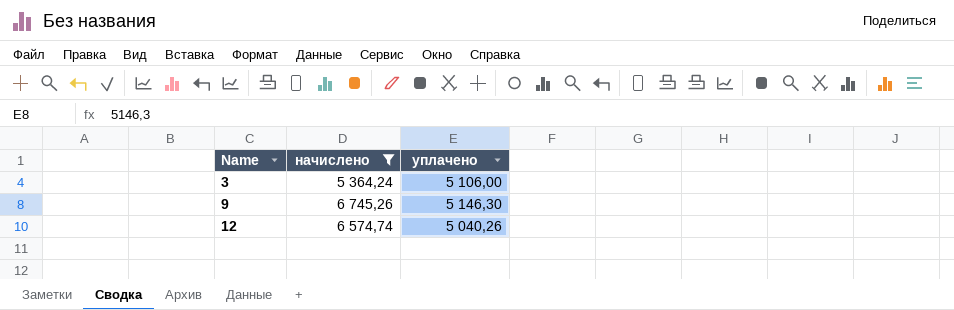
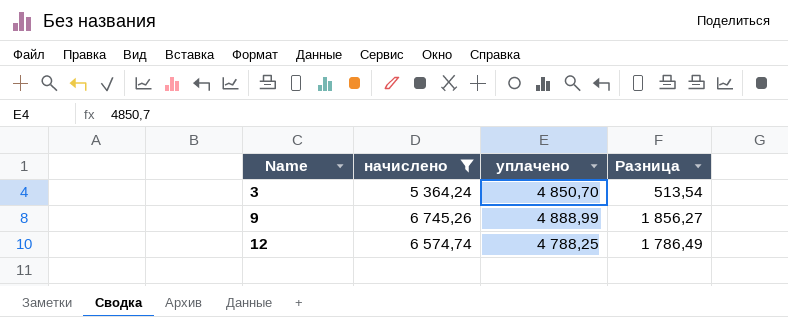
column Разница | formula: none -> [начислено] - [уплачено]
3 | уплачено: 5 106,00 -> 4 850,70
9 | уплачено: 5 146,30 -> 4 888,99
12 | уплачено: 5 040,26 -> 4 788,25

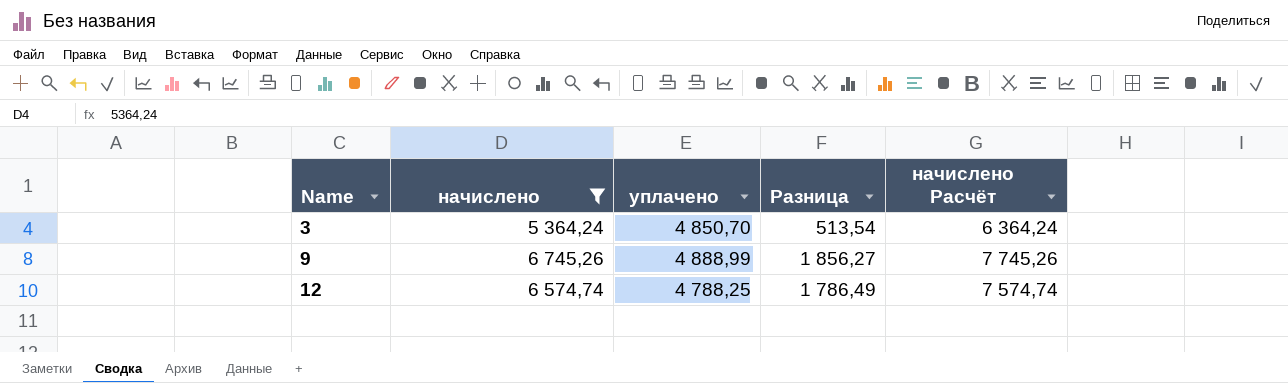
column начислено Расчёт | formula: none -> [начислено] + 1000

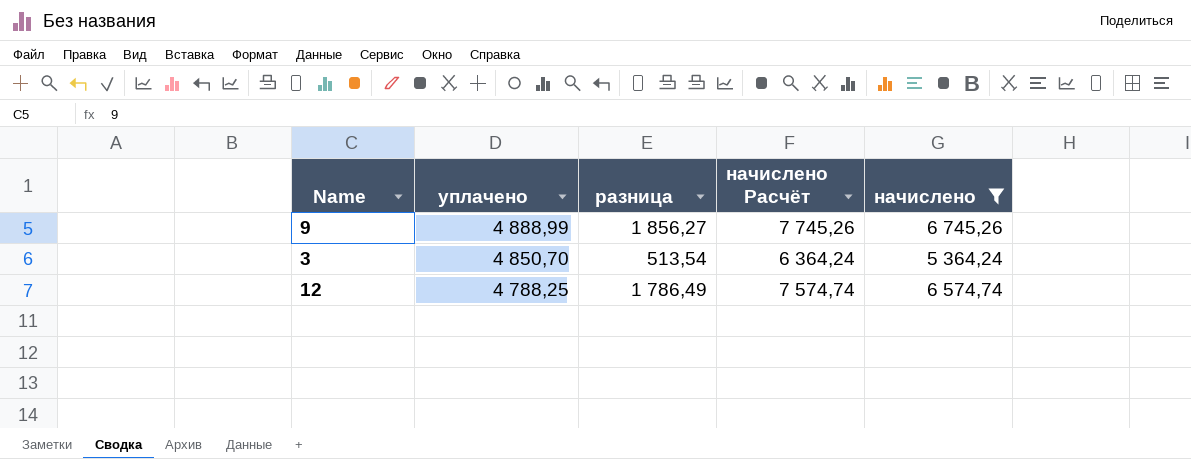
row order: Name ascending -> уплачено descending
column name: Разница -> разница
column начислено | position: 2 -> 5

